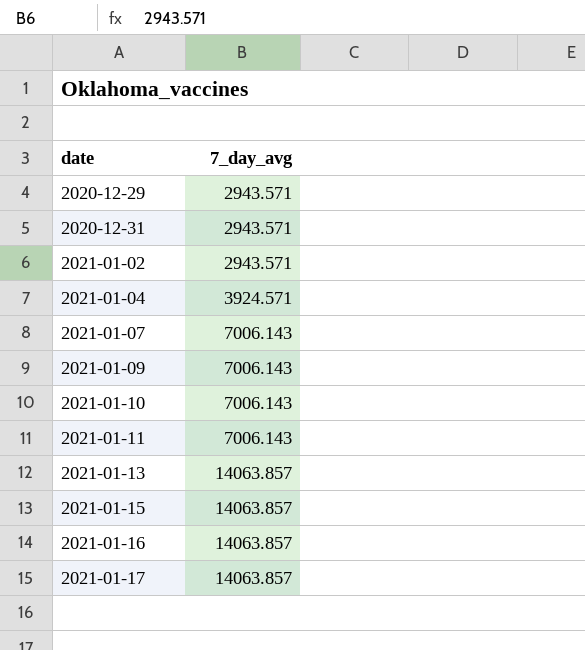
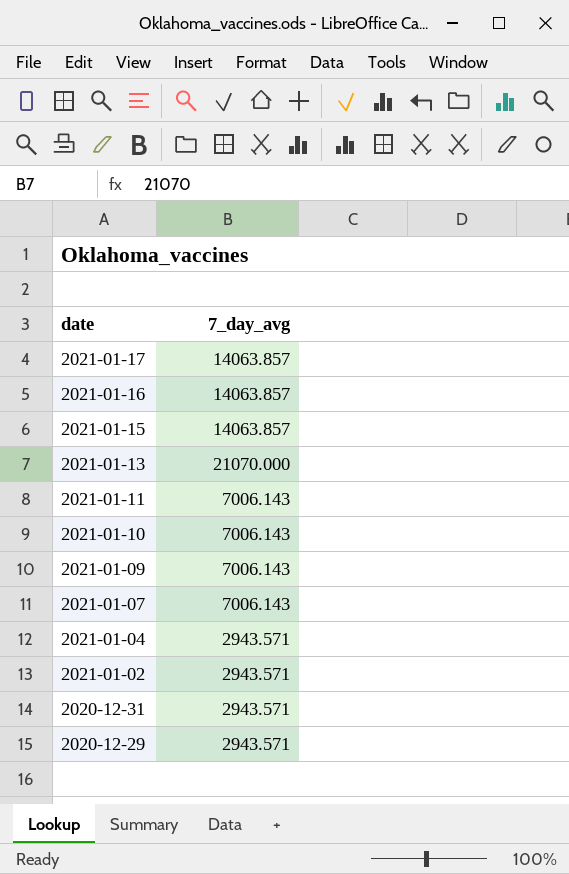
row order: date ascending -> date descending
2021-01-13 | 7_day_avg: 14063.857 -> 21070.000
2021-01-04 | 7_day_avg: 3924.571 -> 2943.571

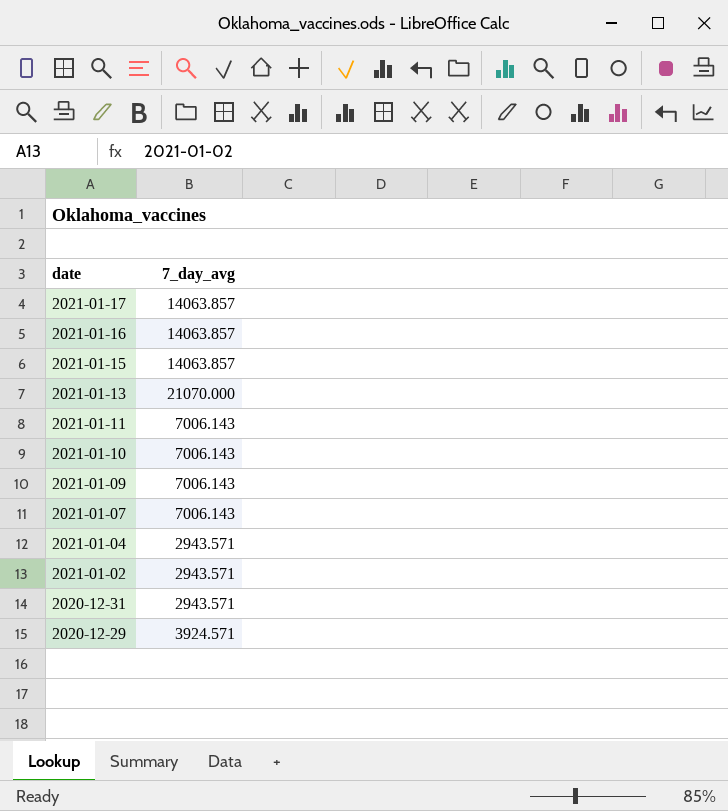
2020-12-29 | 7_day_avg: 2943.571 -> 3924.571

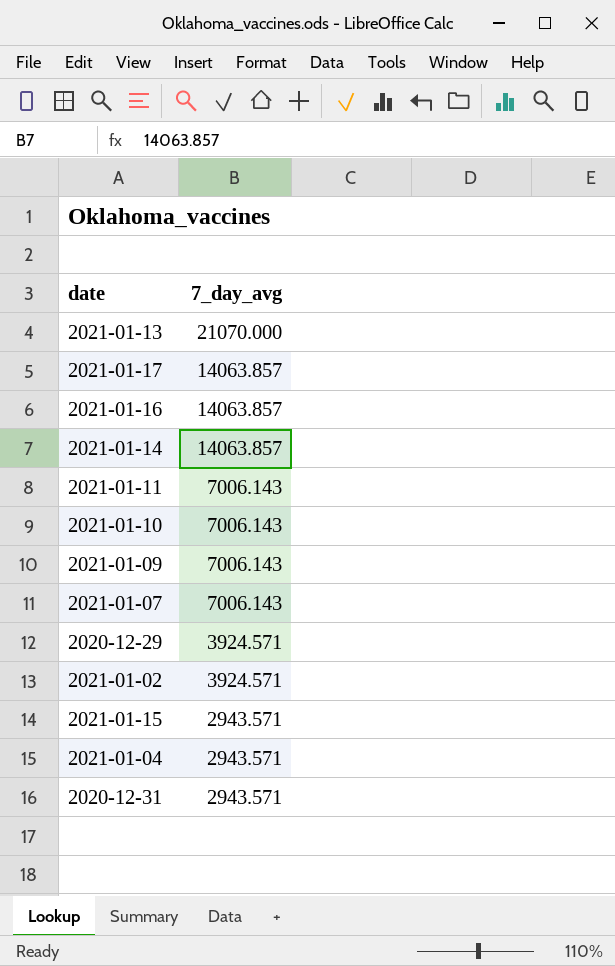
row order: date descending -> 7_day_avg descending
row 2021-01-14: none -> 14063.857
2021-01-02 | 7_day_avg: 2943.571 -> 3924.571
2021-01-15 | 7_day_avg: 14063.857 -> 2943.571

